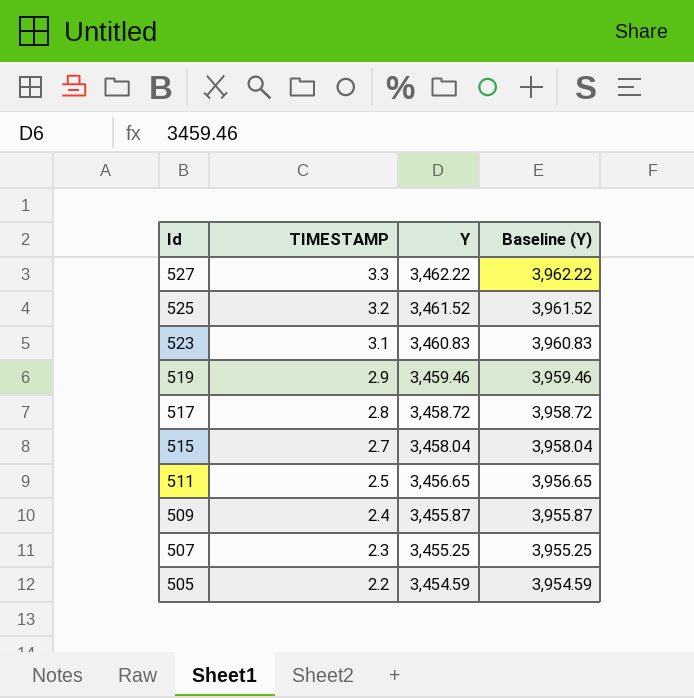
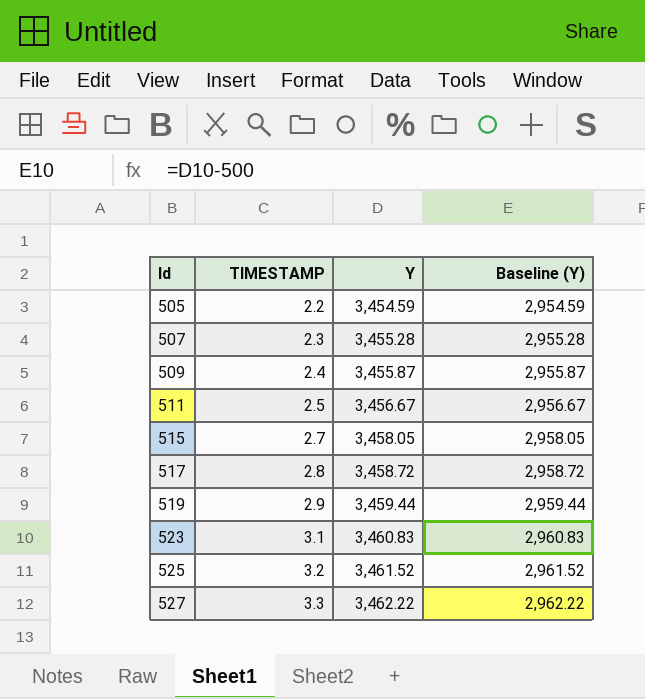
row order: Id descending -> Id ascending
column Baseline (Y) | formula: [Y] + 500 -> [Y] - 500
507 | Y: 3,455.25 -> 3,455.28
511 | Y: 3,456.65 -> 3,456.67
515 | Y: 3,458.04 -> 3,458.05
519 | Y: 3,459.46 -> 3,459.44

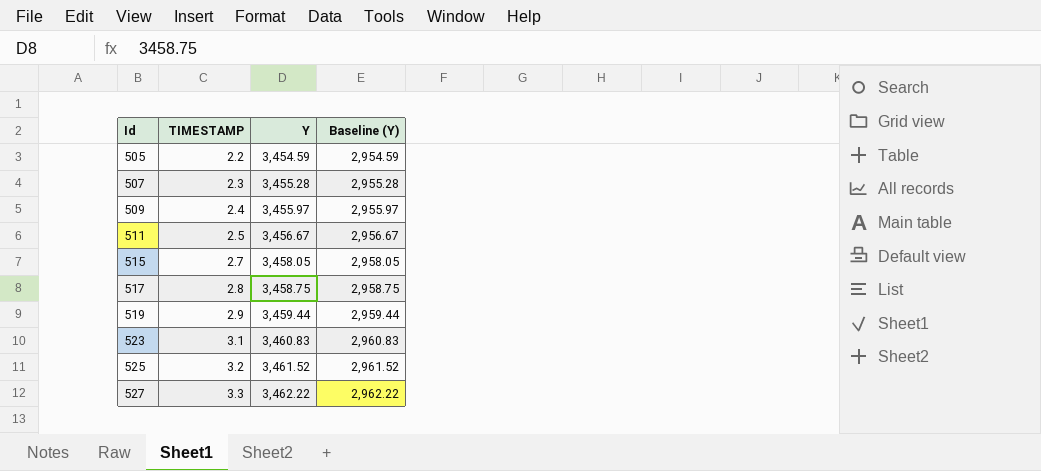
509 | Y: 3,455.87 -> 3,455.97
509 | Baseline (Y): 2,955.87 -> 2,955.97
517 | Y: 3,458.72 -> 3,458.75
517 | Baseline (Y): 2,958.72 -> 2,958.75

